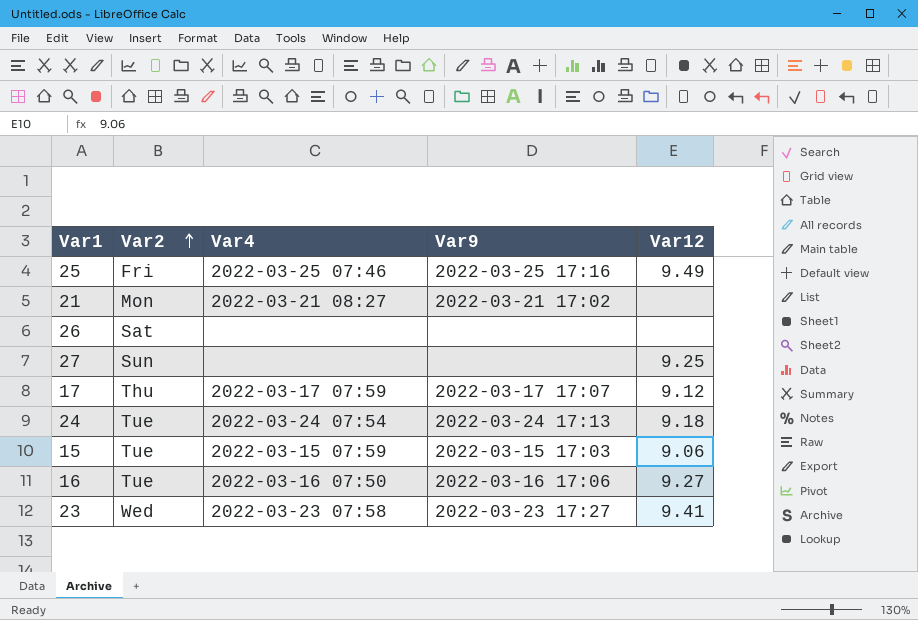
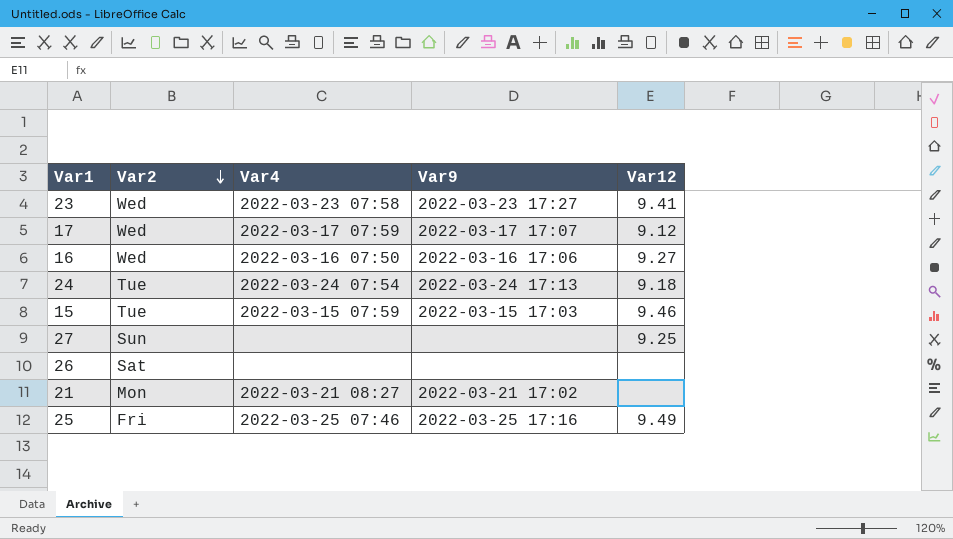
row order: Var2 ascending -> Var2 descending
17 | Var2: Thu -> Wed
16 | Var2: Tue -> Wed
15 | Var12: 9.06 -> 9.46

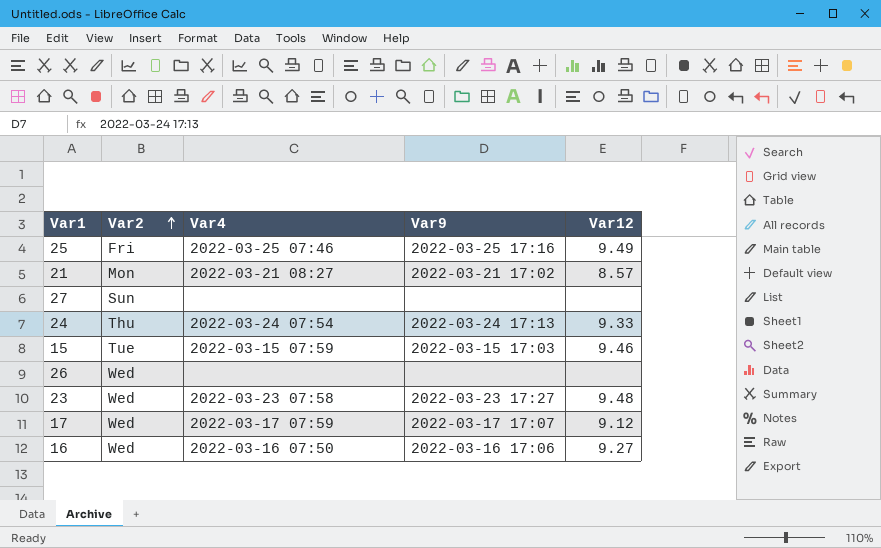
row order: Var2 descending -> Var2 ascending
21 | Var12: none -> 8.57
27 | Var12: 9.25 -> none
24 | Var2: Tue -> Thu
24 | Var12: 9.18 -> 9.33
26 | Var2: Sat -> Wed
23 | Var12: 9.41 -> 9.48

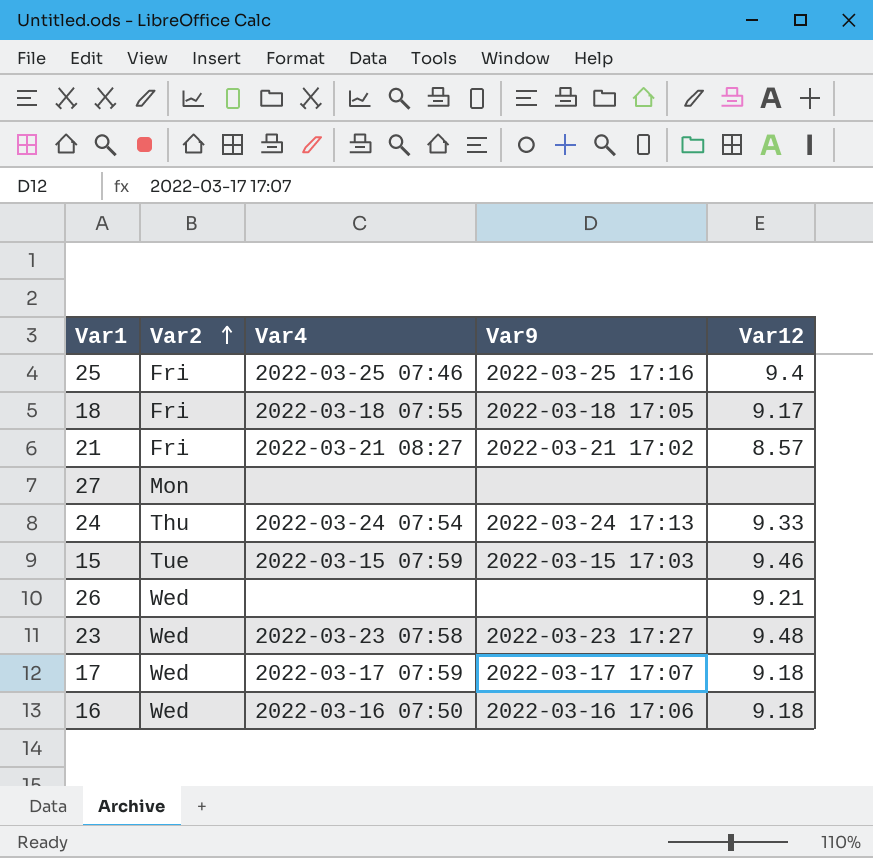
25 | Var12: 9.49 -> 9.4
row 18: none -> Fri | 2022-03-18 07:55 | 2022-03-18 17:05 | 9.17
21 | Var2: Mon -> Fri
27 | Var2: Sun -> Mon
26 | Var12: none -> 9.21
17 | Var12: 9.12 -> 9.18
16 | Var12: 9.27 -> 9.18

